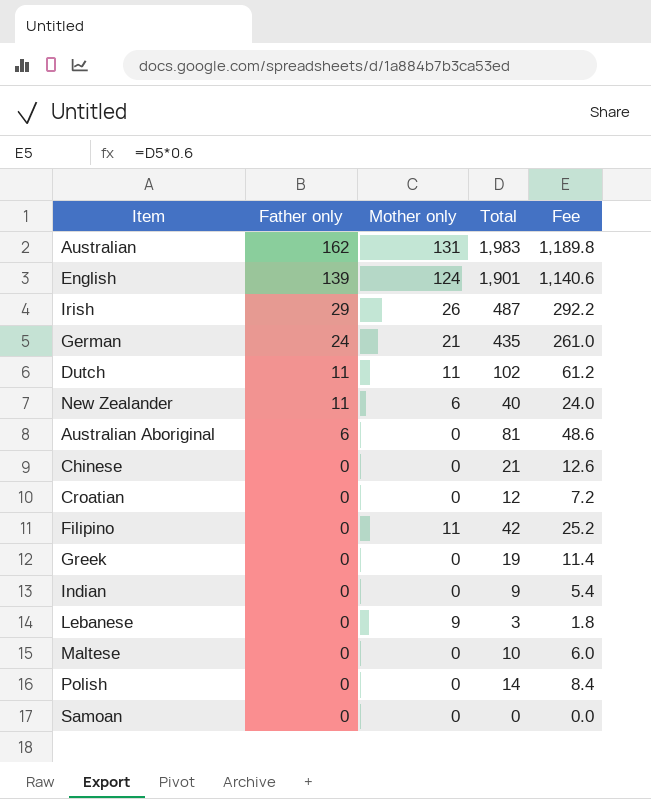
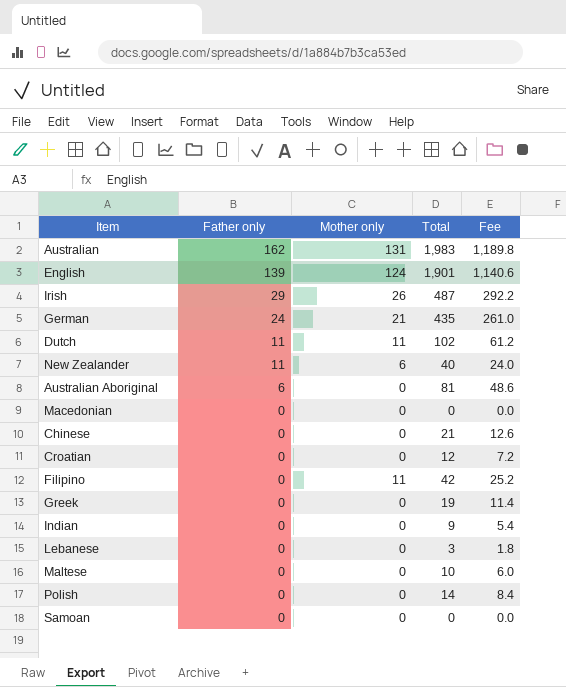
row Macedonian: none -> 0 | 0 | 0 | 0.0
Lebanese | Mother only: 9 -> 0

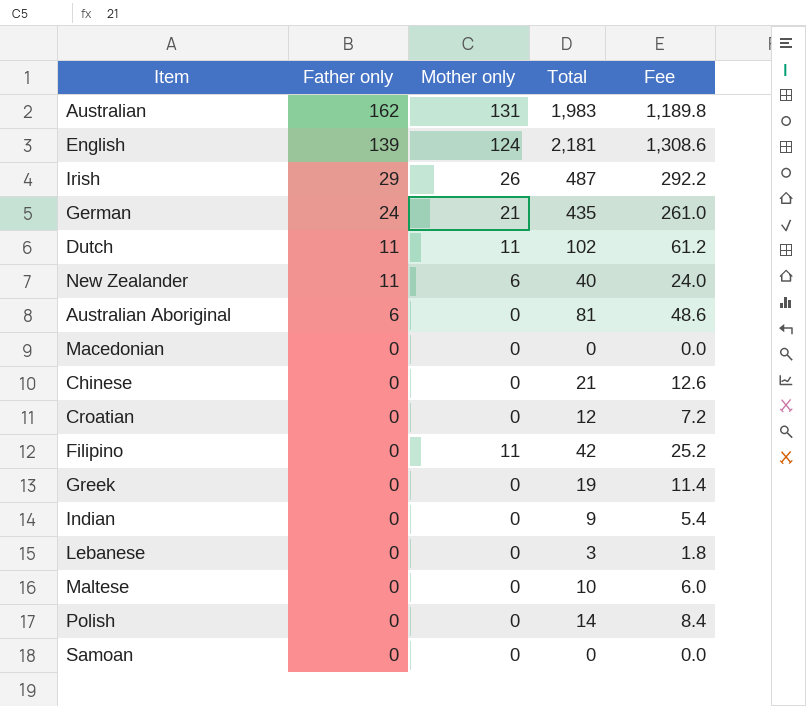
English | Total: 1,901 -> 2,181
English | Fee: 1,140.6 -> 1,308.6

